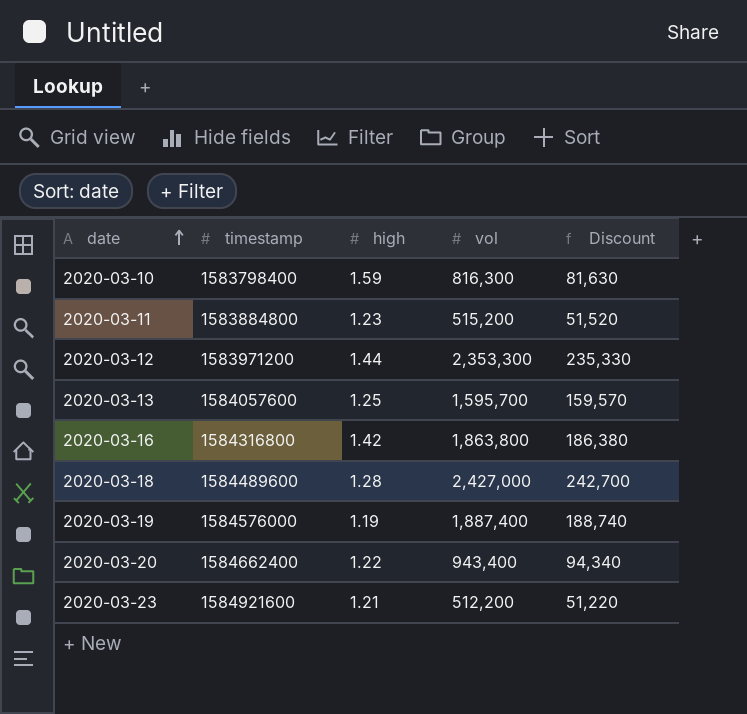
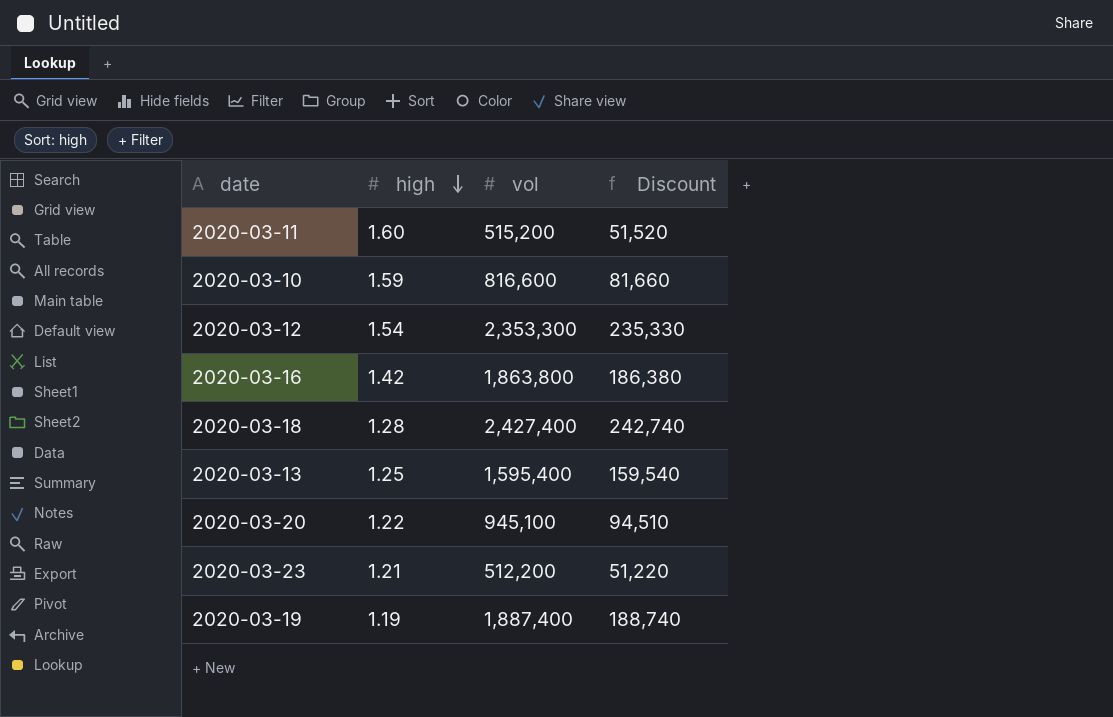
row order: date ascending -> high descending
column timestamp | position: 2 -> none
2020-03-11 | high: 1.23 -> 1.60
2020-03-10 | vol: 816,300 -> 816,600
2020-03-10 | Discount: 81,630 -> 81,660
2020-03-12 | high: 1.44 -> 1.54
2020-03-18 | vol: 2,427,000 -> 2,427,400
2020-03-18 | Discount: 242,700 -> 242,740
2020-03-13 | vol: 1,595,700 -> 1,595,400
2020-03-13 | Discount: 159,570 -> 159,540
2020-03-20 | vol: 943,400 -> 945,100
2020-03-20 | Discount: 94,340 -> 94,510

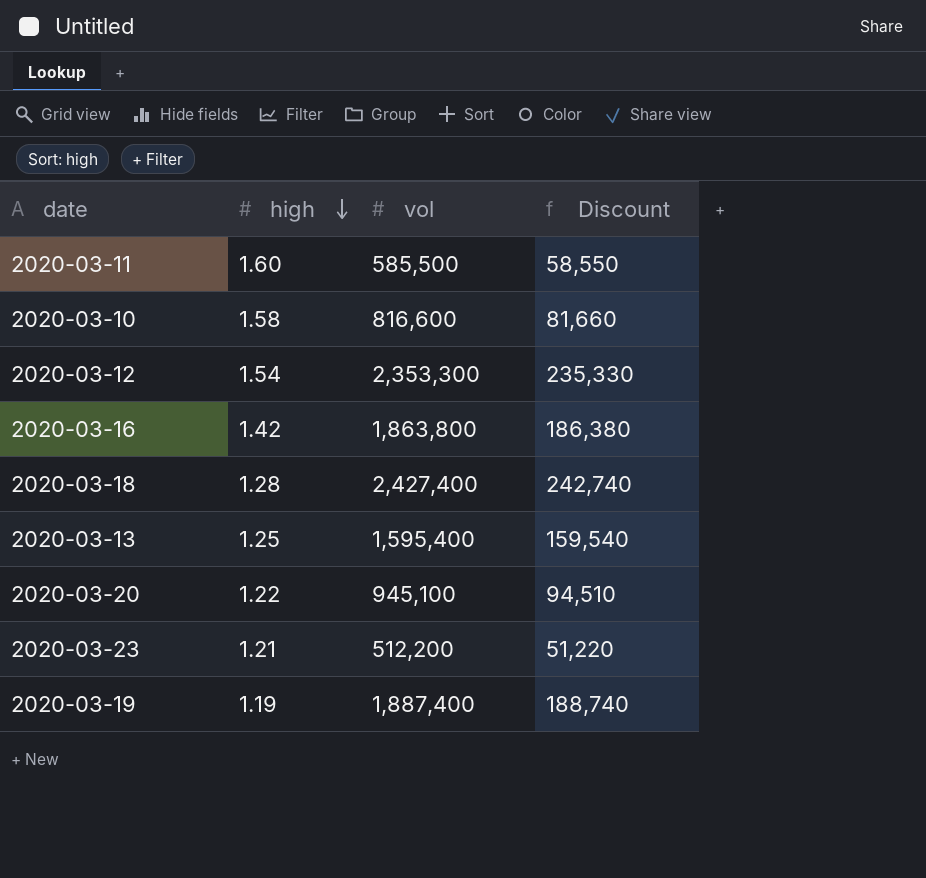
2020-03-11 | vol: 515,200 -> 585,500
2020-03-11 | Discount: 51,520 -> 58,550
2020-03-10 | high: 1.59 -> 1.58

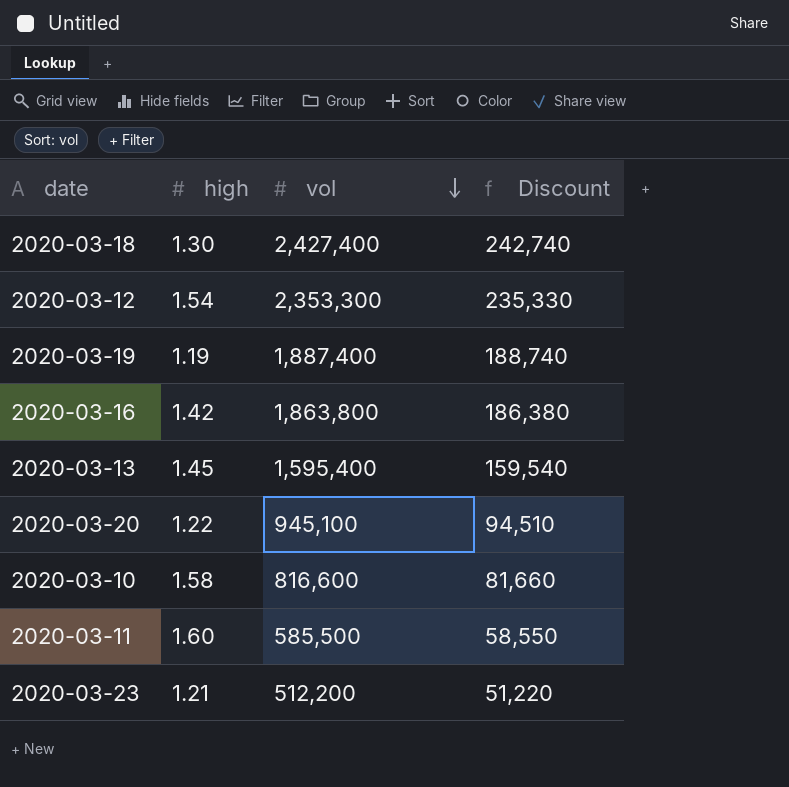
row order: high descending -> vol descending
2020-03-18 | high: 1.28 -> 1.30
2020-03-13 | high: 1.25 -> 1.45

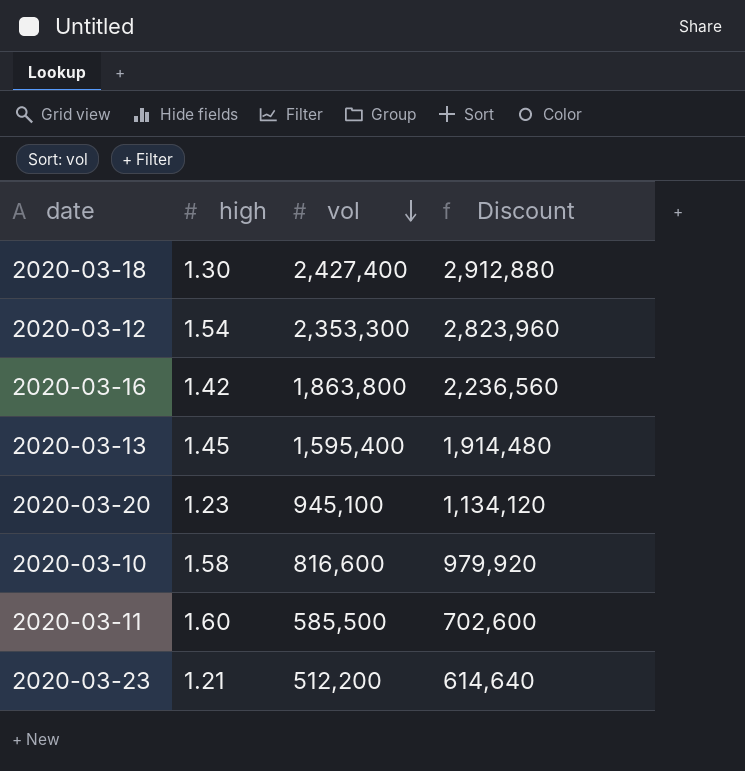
column Discount | formula: [vol] * 0.1 -> [vol] * 1.2
row 2020-03-19: 1.19 | 1,887,400 | 188,740 -> none
2020-03-20 | high: 1.22 -> 1.23

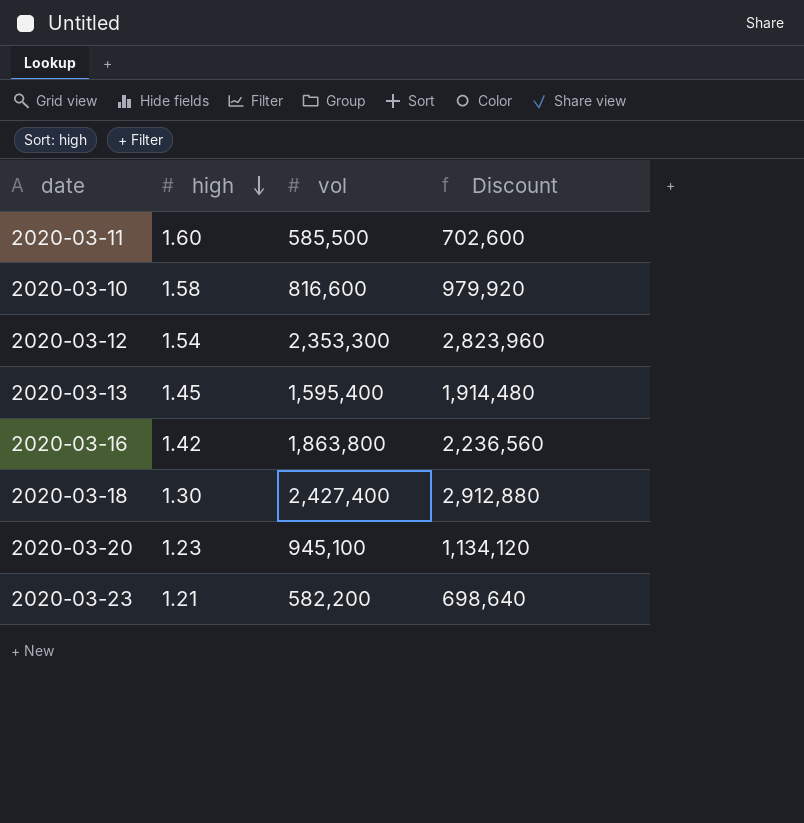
row order: vol descending -> high descending
2020-03-23 | vol: 512,200 -> 582,200
2020-03-23 | Discount: 614,640 -> 698,640

